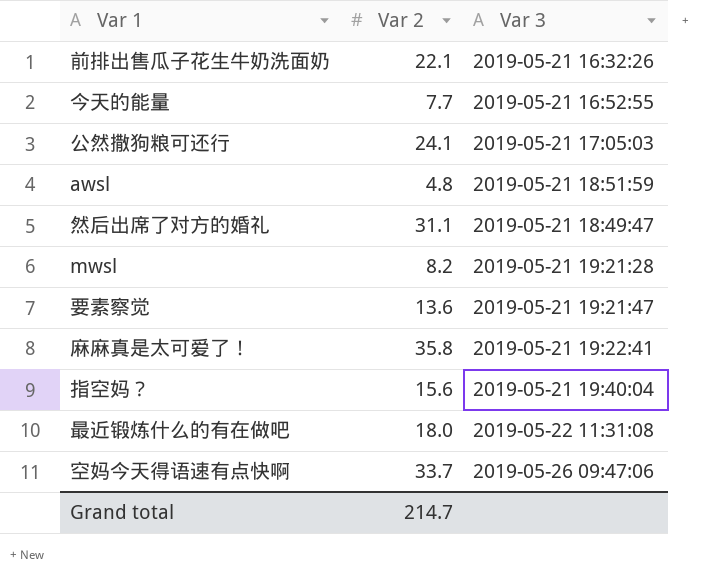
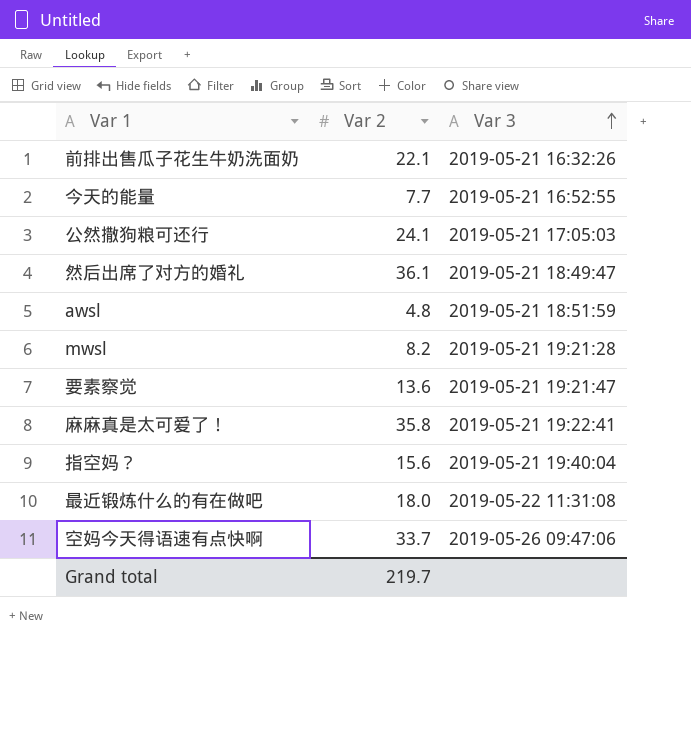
row order: none -> Var 3 ascending
然后出席了对方的婚礼 | Var 2: 31.1 -> 36.1
Grand total | Var 2: 214.7 -> 219.7

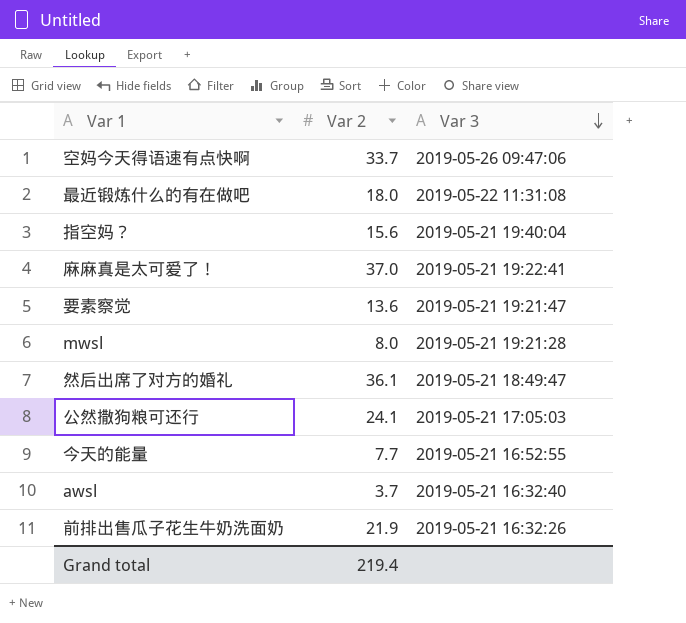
row order: Var 3 ascending -> Var 3 descending
麻麻真是太可爱了！ | Var 2: 35.8 -> 37.0
mwsl | Var 2: 8.2 -> 8.0
awsl | Var 2: 4.8 -> 3.7
awsl | Var 3: 2019-05-21 18:51:59 -> 2019-05-21 16:32:40
前排出售瓜子花生牛奶洗面奶 | Var 2: 22.1 -> 21.9
Grand total | Var 2: 219.7 -> 219.4

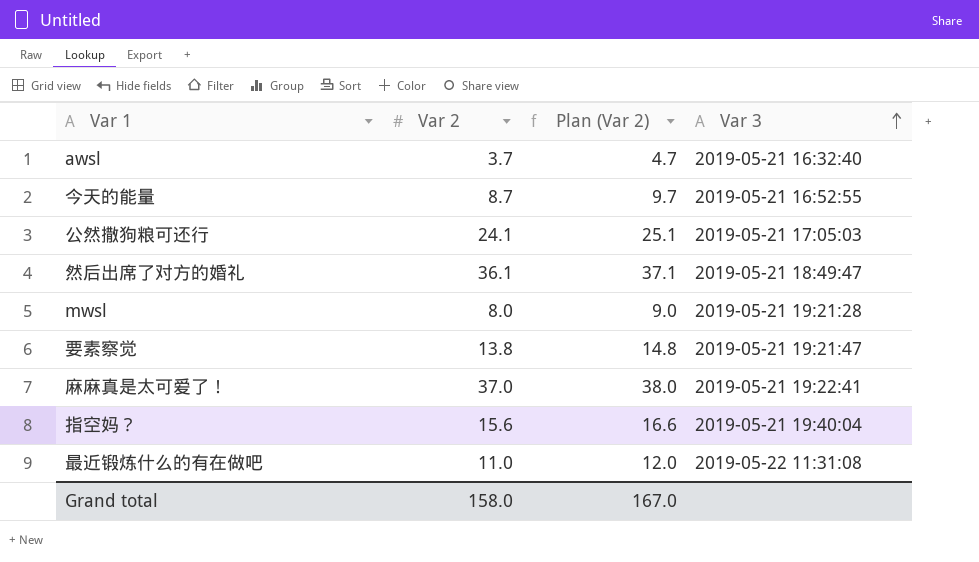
row order: Var 3 descending -> Var 3 ascending
column Plan (Var 2) | formula: none -> [Var 2] + 1
row 空妈今天得语速有点快啊: 33.7 | 2019-05-26 09:47:06 -> none
row 前排出售瓜子花生牛奶洗面奶: 21.9 | 2019-05-21 16:32:26 -> none
今天的能量 | Var 2: 7.7 -> 8.7
要素察觉 | Var 2: 13.6 -> 13.8
最近锻炼什么的有在做吧 | Var 2: 18.0 -> 11.0
Grand total | Var 2: 219.4 -> 158.0

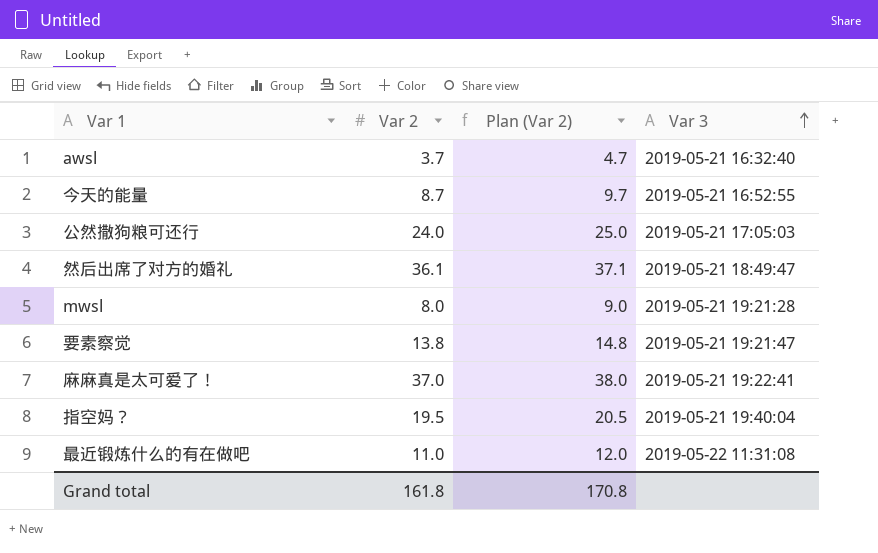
公然撒狗粮可还行 | Var 2: 24.1 -> 24.0
公然撒狗粮可还行 | Plan (Var 2): 25.1 -> 25.0
指空妈？ | Var 2: 15.6 -> 19.5
指空妈？ | Plan (Var 2): 16.6 -> 20.5
Grand total | Var 2: 158.0 -> 161.8
Grand total | Plan (Var 2): 167.0 -> 170.8

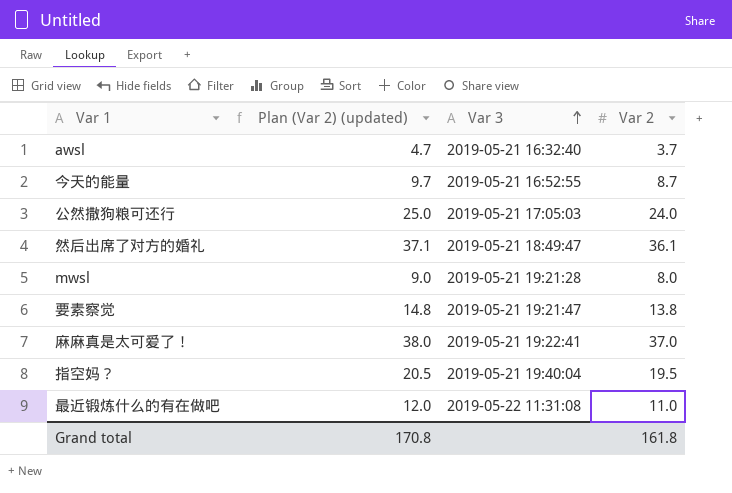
column name: Plan (Var 2) -> Plan (Var 2) (updated)
column Var 2 | position: 2 -> 4

